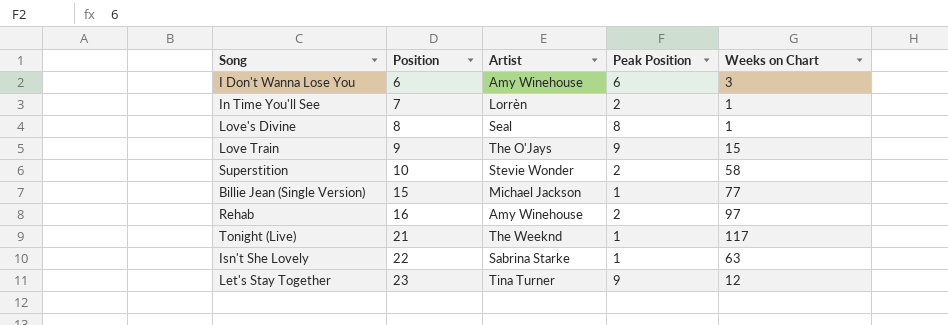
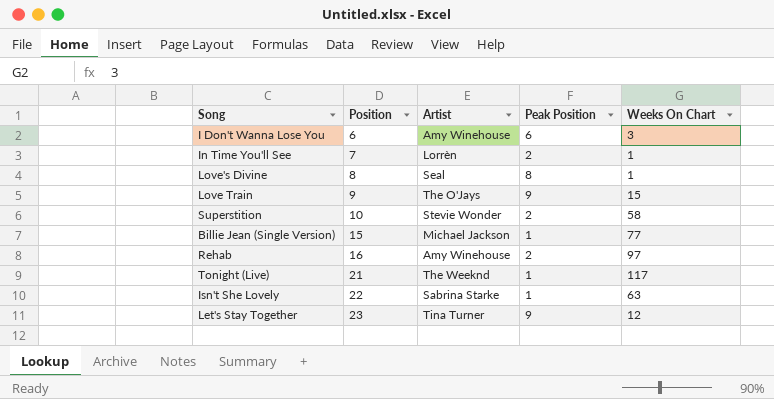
column name: Weeks on Chart -> Weeks On Chart

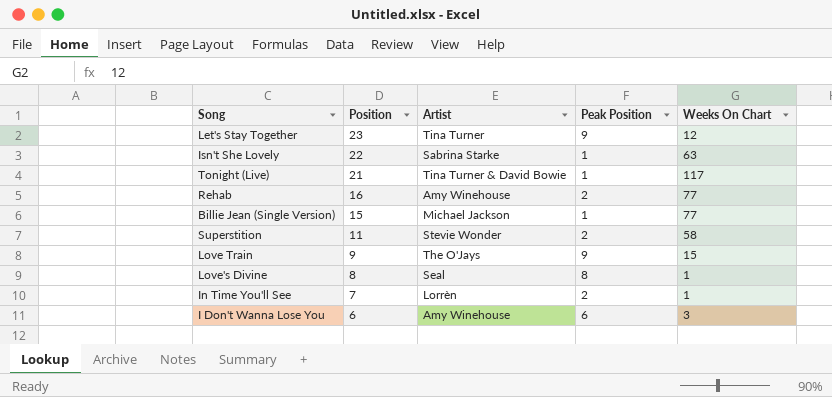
row order: Position ascending -> Position descending
Tonight (Live) | Artist: The Weeknd -> Tina Turner & David Bowie
Rehab | Weeks On Chart: 97 -> 77
Superstition | Position: 10 -> 11

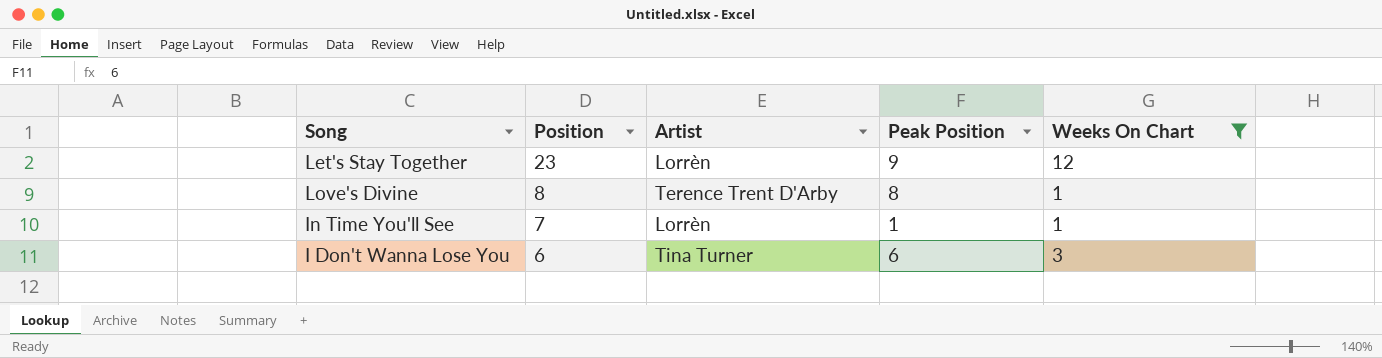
filter: none -> Weeks On Chart <= 12
Let's Stay Together | Artist: Tina Turner -> Lorrèn
Love's Divine | Artist: Seal -> Terence Trent D'Arby
In Time You'll See | Peak Position: 2 -> 1
I Don't Wanna Lose You | Artist: Amy Winehouse -> Tina Turner

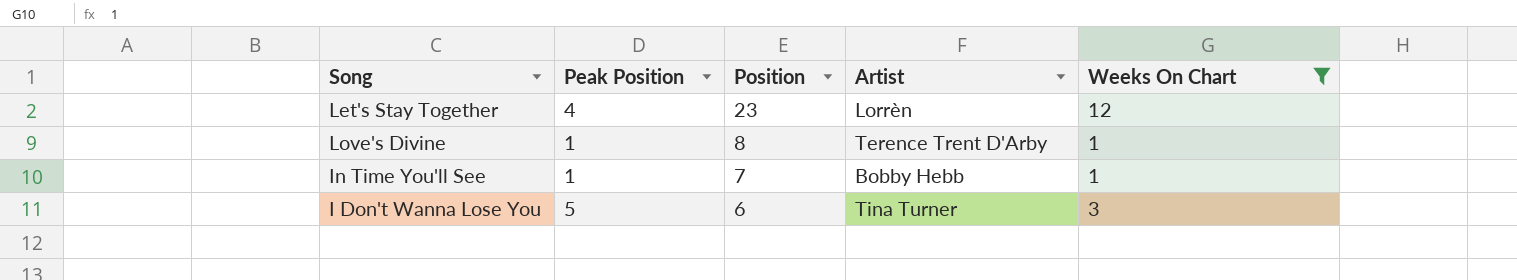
column Peak Position | position: 4 -> 2
Let's Stay Together | Peak Position: 9 -> 4
Love's Divine | Peak Position: 8 -> 1
In Time You'll See | Artist: Lorrèn -> Bobby Hebb
I Don't Wanna Lose You | Peak Position: 6 -> 5

